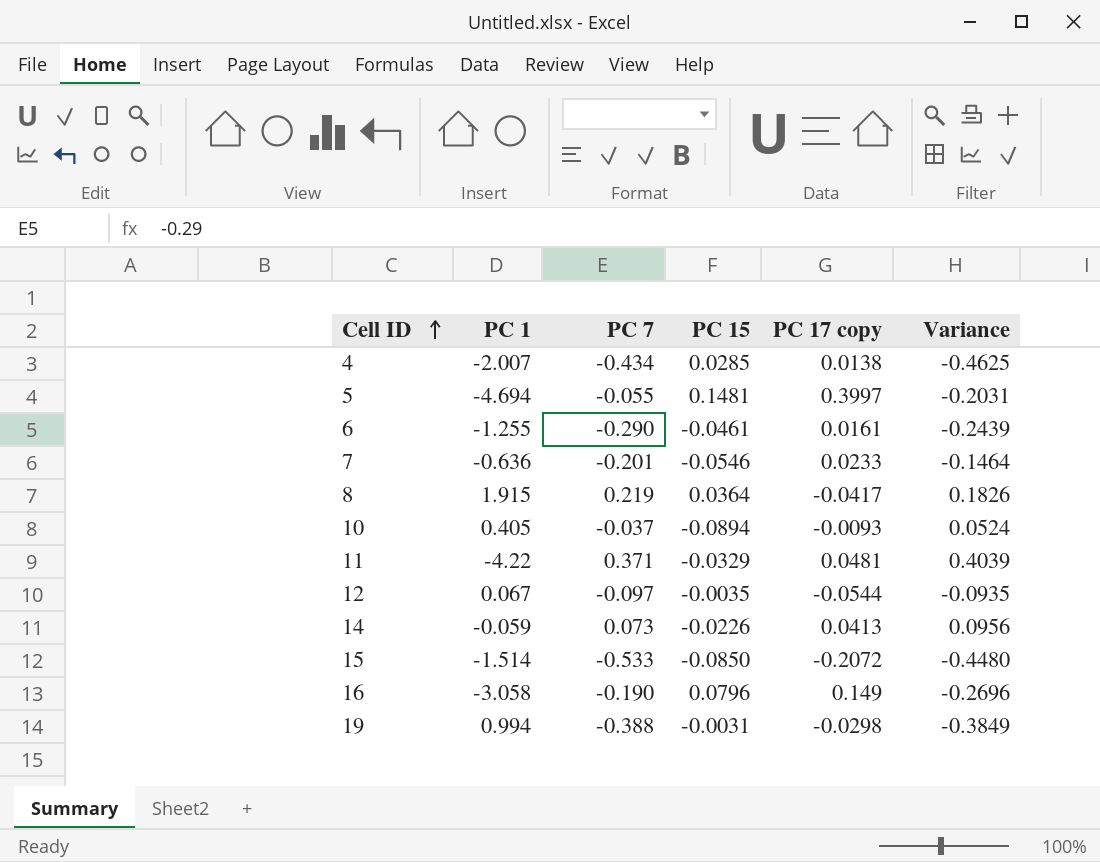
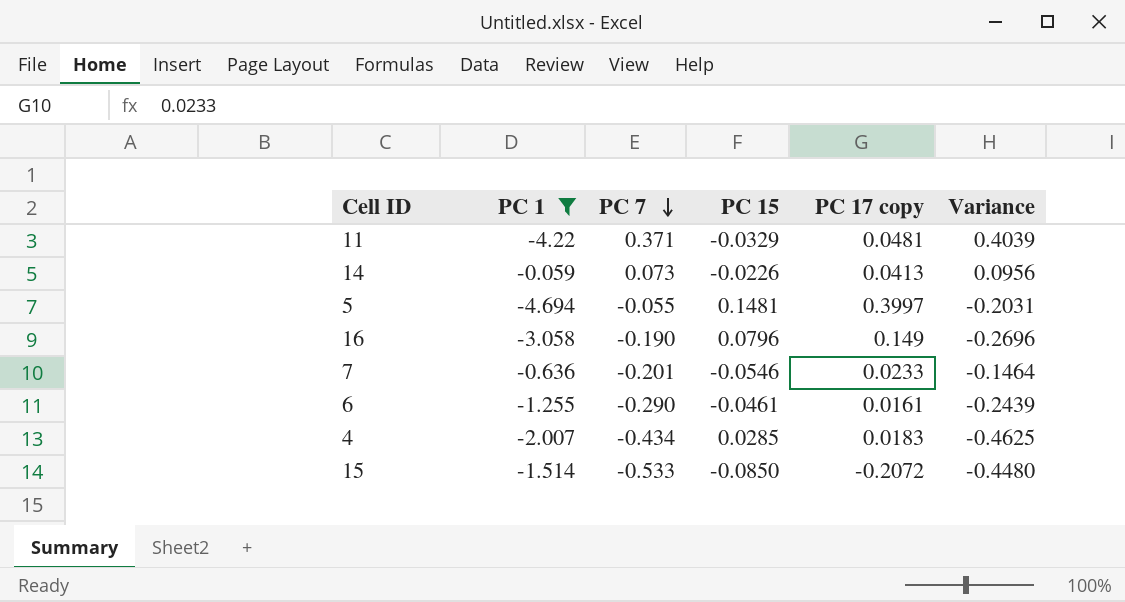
filter: none -> PC 1 <= -0.059
row order: Cell ID ascending -> PC 7 descending
4 | PC 17 copy: 0.0138 -> 0.0183

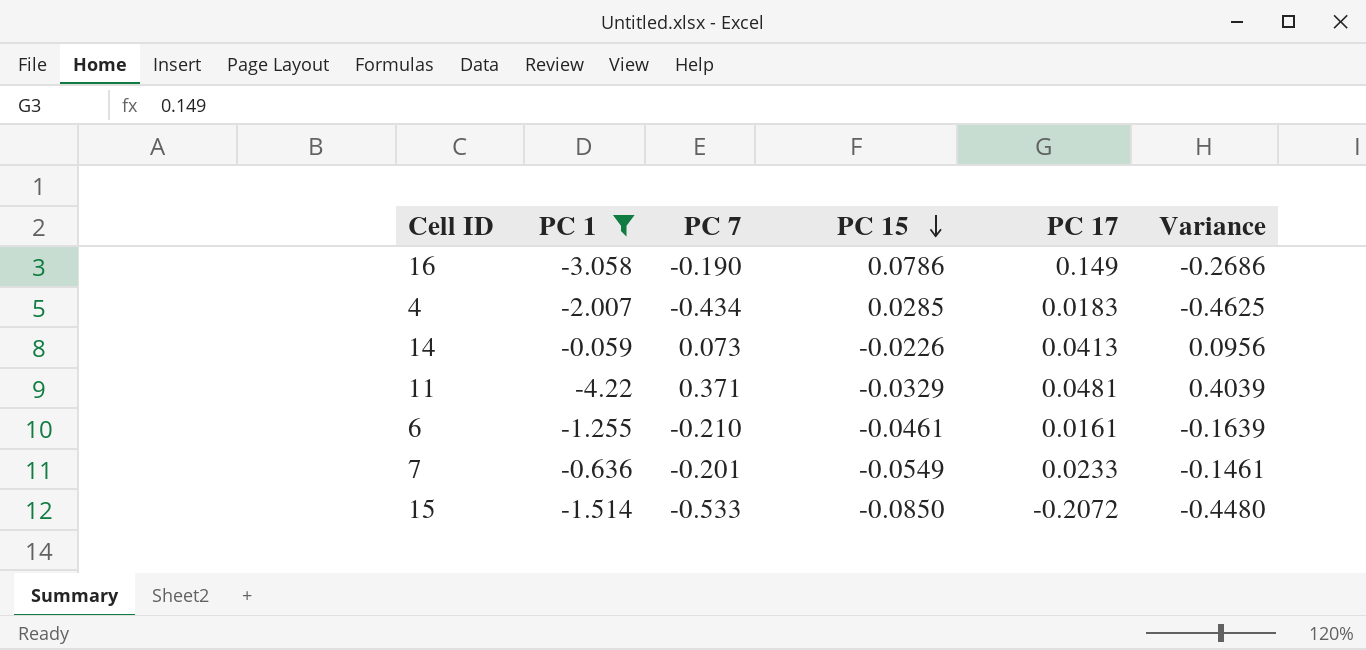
row order: PC 7 descending -> PC 15 descending
column name: PC 17 copy -> PC 17
row 5: -4.694 | -0.055 | 0.1481 | 0.3997 | -0.2031 -> none
16 | PC 15: 0.0796 -> 0.0786
16 | Variance: -0.2696 -> -0.2686
6 | PC 7: -0.290 -> -0.210
6 | Variance: -0.2439 -> -0.1639
7 | PC 15: -0.0546 -> -0.0549
7 | Variance: -0.1464 -> -0.1461

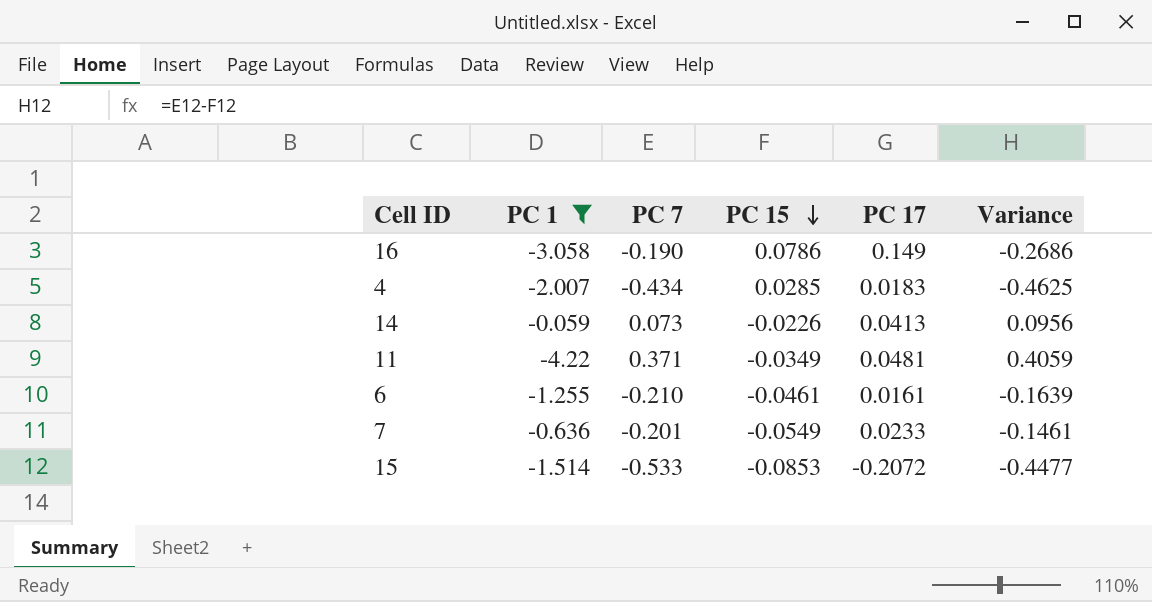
11 | PC 15: -0.0329 -> -0.0349
11 | Variance: 0.4039 -> 0.4059
15 | PC 15: -0.0850 -> -0.0853
15 | Variance: -0.4480 -> -0.4477

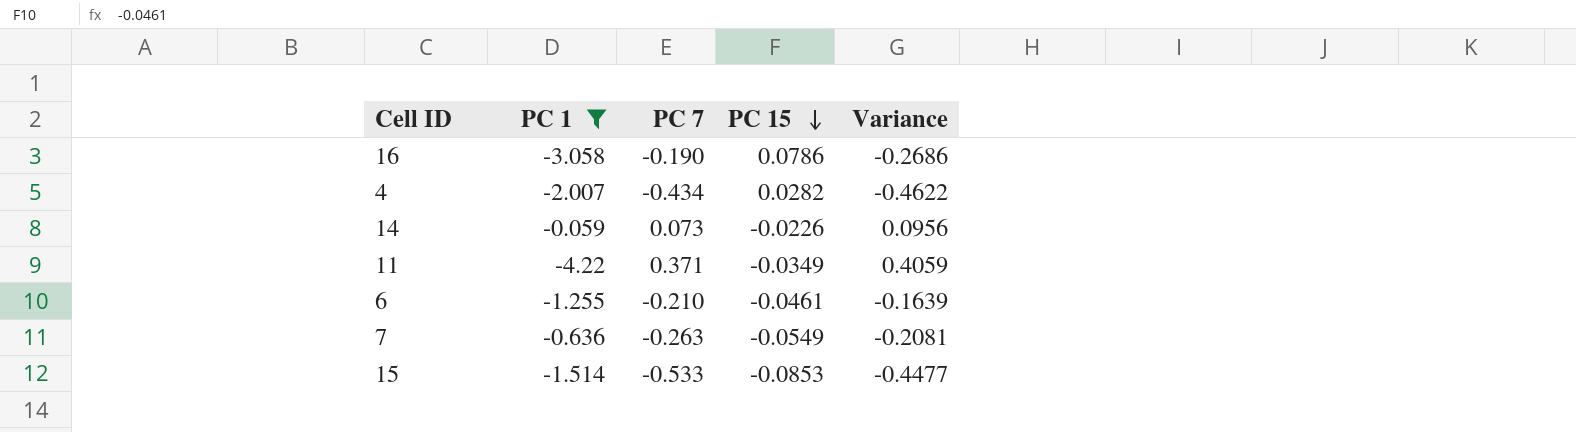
column PC 17 | position: 5 -> none
4 | PC 15: 0.0285 -> 0.0282
4 | Variance: -0.4625 -> -0.4622
7 | PC 7: -0.201 -> -0.263
7 | Variance: -0.1461 -> -0.2081

